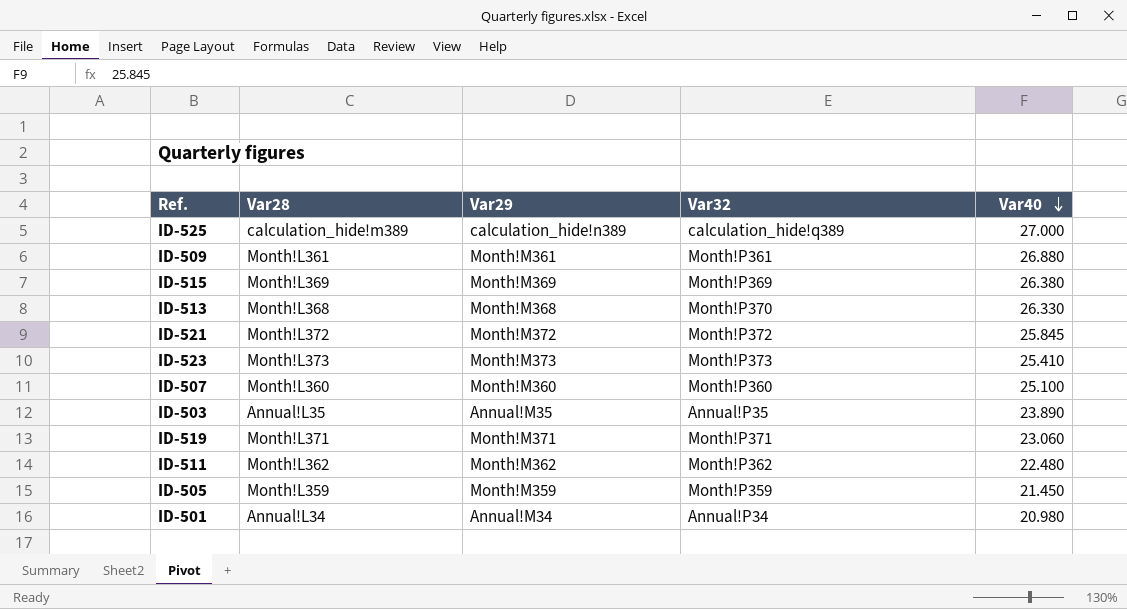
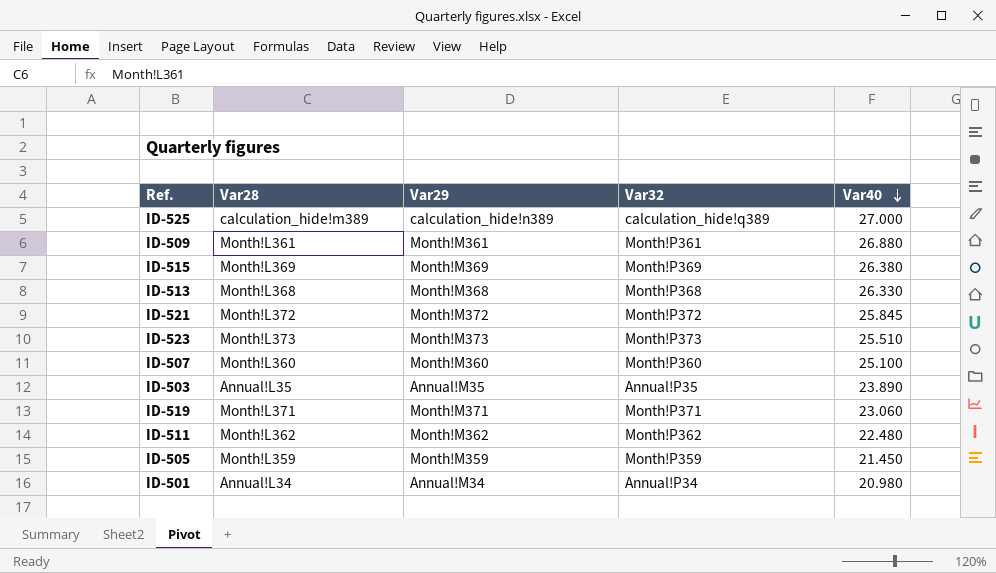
ID-513 | Var32: Month!P370 -> Month!P368
ID-523 | Var40: 25.410 -> 25.510

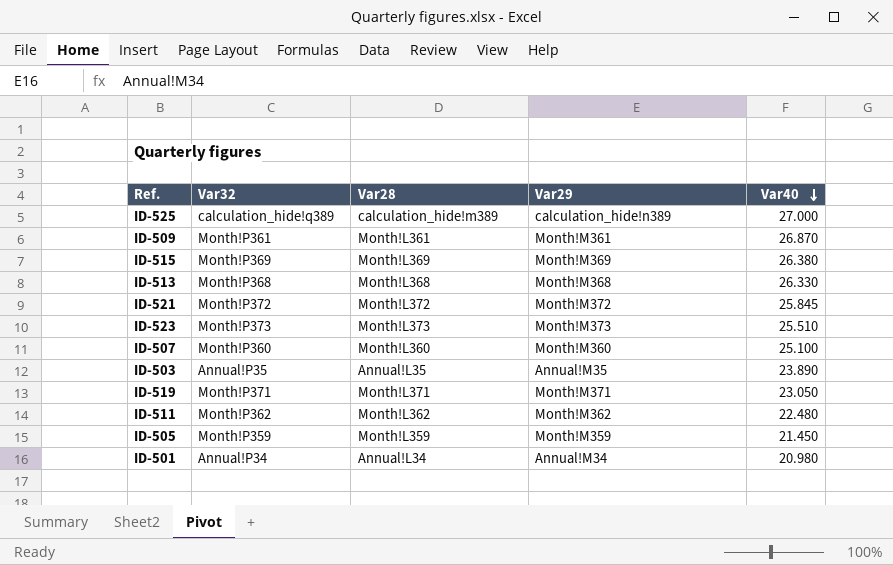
column Var32 | position: 4 -> 2
ID-509 | Var40: 26.880 -> 26.870
ID-519 | Var40: 23.060 -> 23.050

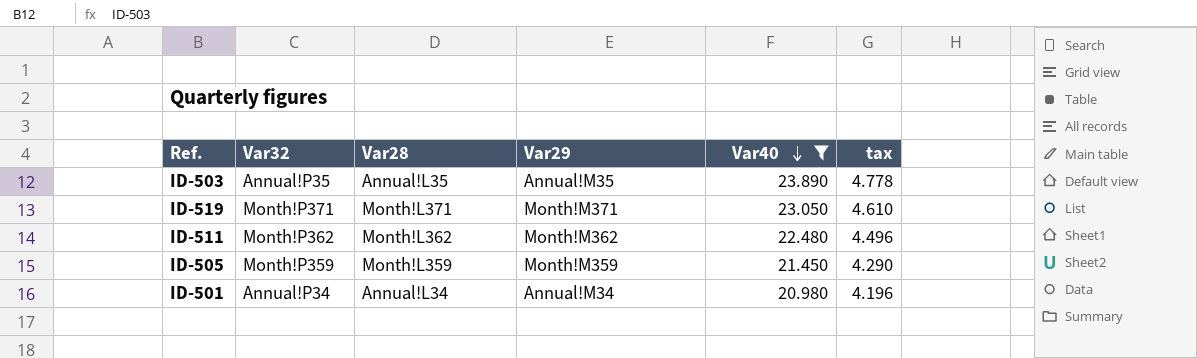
filter: none -> Var40 <= 23.890
column tax | formula: none -> [Var40] * 0.2

